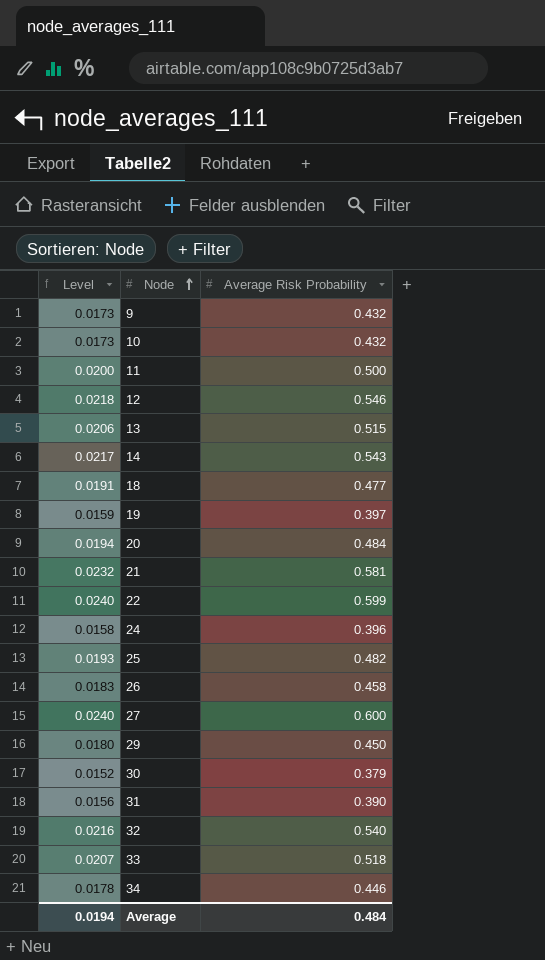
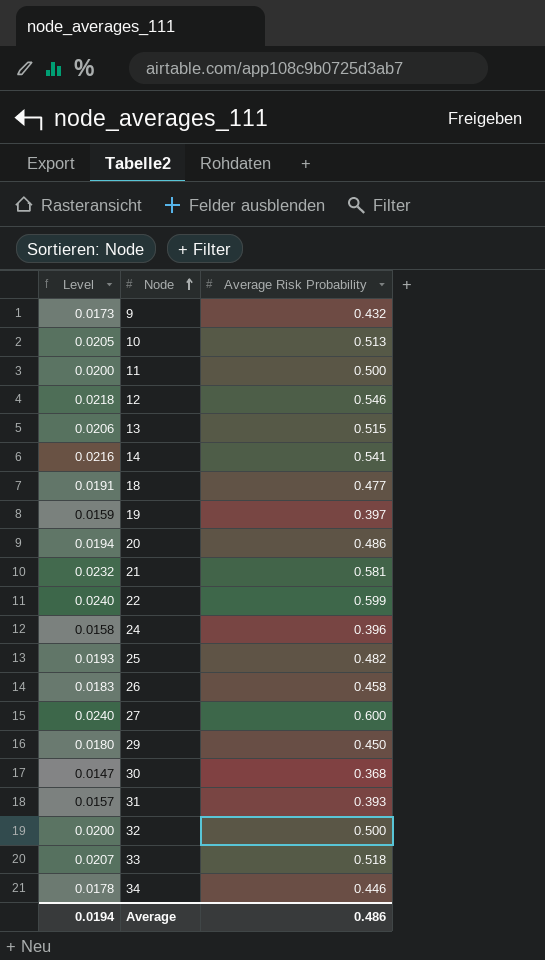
10 | Level: 0.0173 -> 0.0205
10 | Average Risk Probability: 0.432 -> 0.513
14 | Level: 0.0217 -> 0.0216
14 | Average Risk Probability: 0.543 -> 0.541
20 | Average Risk Probability: 0.484 -> 0.486
30 | Level: 0.0152 -> 0.0147
30 | Average Risk Probability: 0.379 -> 0.368
31 | Level: 0.0156 -> 0.0157
31 | Average Risk Probability: 0.390 -> 0.393
32 | Level: 0.0216 -> 0.0200
32 | Average Risk Probability: 0.540 -> 0.500
Average | Average Risk Probability: 0.484 -> 0.486

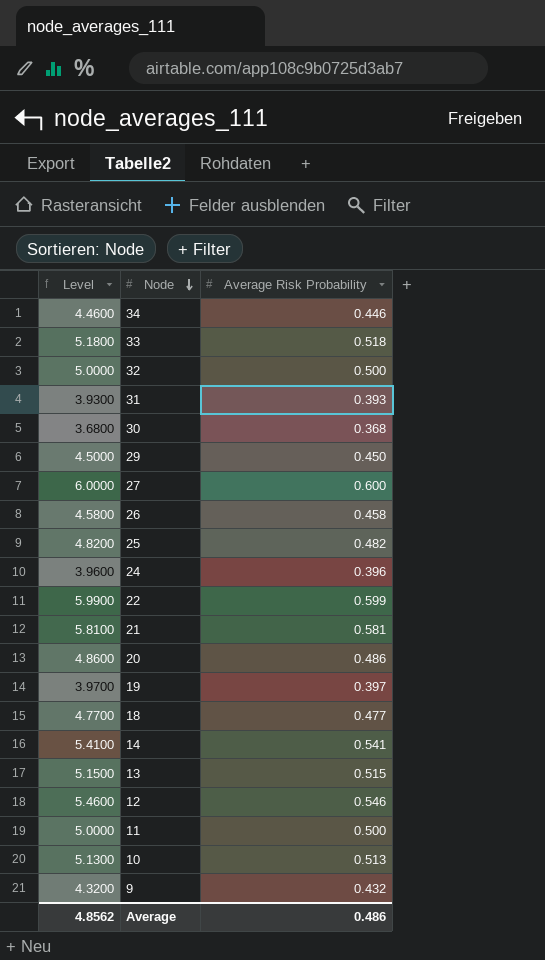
row order: Node ascending -> Node descending
column Level | formula: [Average Risk Probability] * 0.04 -> [Average Risk Probability] * 10
Average | Level: 0.0194 -> 4.8562

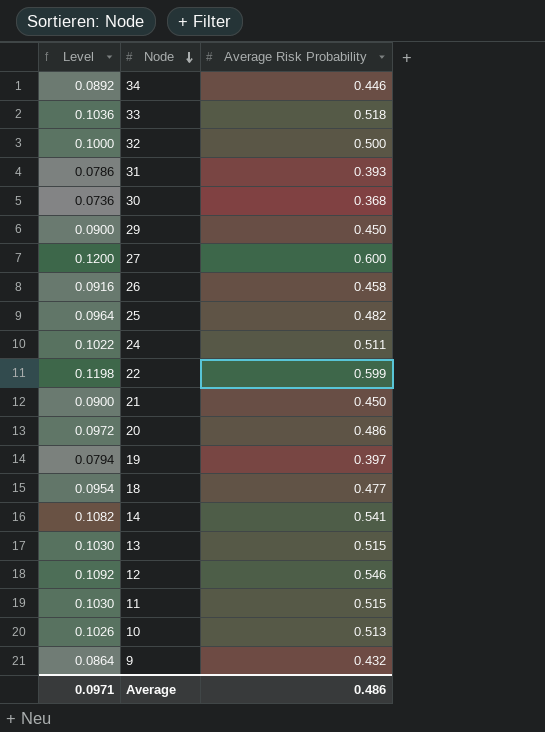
column Level | formula: [Average Risk Probability] * 10 -> [Average Risk Probability] * 0.2
24 | Average Risk Probability: 0.396 -> 0.511
21 | Average Risk Probability: 0.581 -> 0.450
11 | Average Risk Probability: 0.500 -> 0.515
Average | Level: 4.8562 -> 0.0971

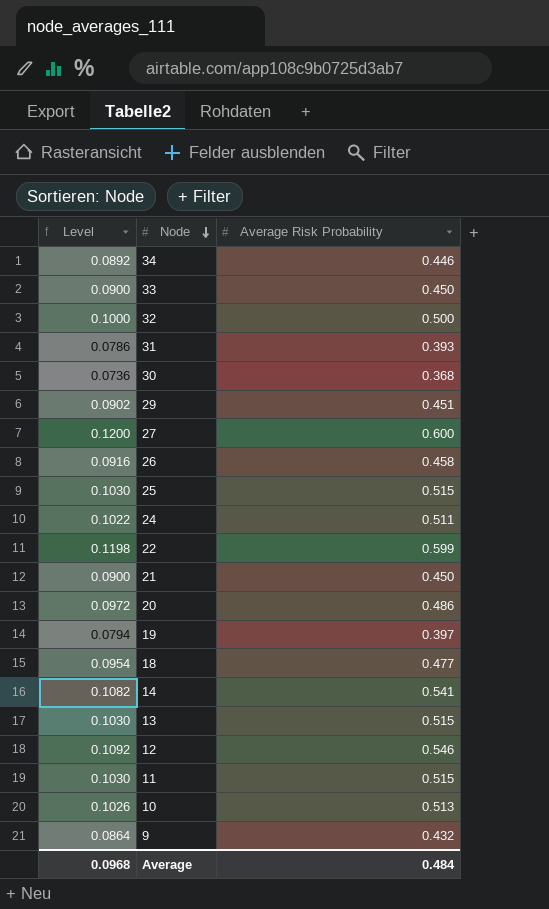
33 | Level: 0.1036 -> 0.0900
33 | Average Risk Probability: 0.518 -> 0.450
29 | Level: 0.0900 -> 0.0902
29 | Average Risk Probability: 0.450 -> 0.451
25 | Level: 0.0964 -> 0.1030
25 | Average Risk Probability: 0.482 -> 0.515
Average | Level: 0.0971 -> 0.0968
Average | Average Risk Probability: 0.486 -> 0.484

